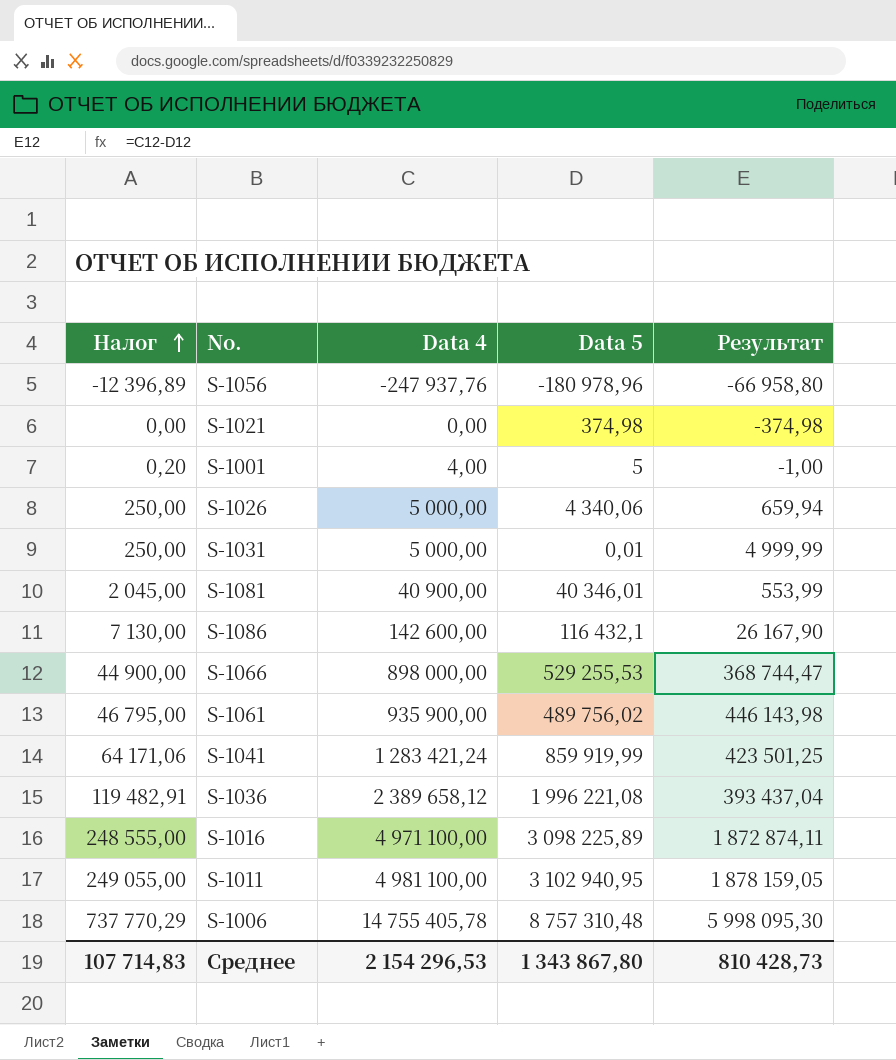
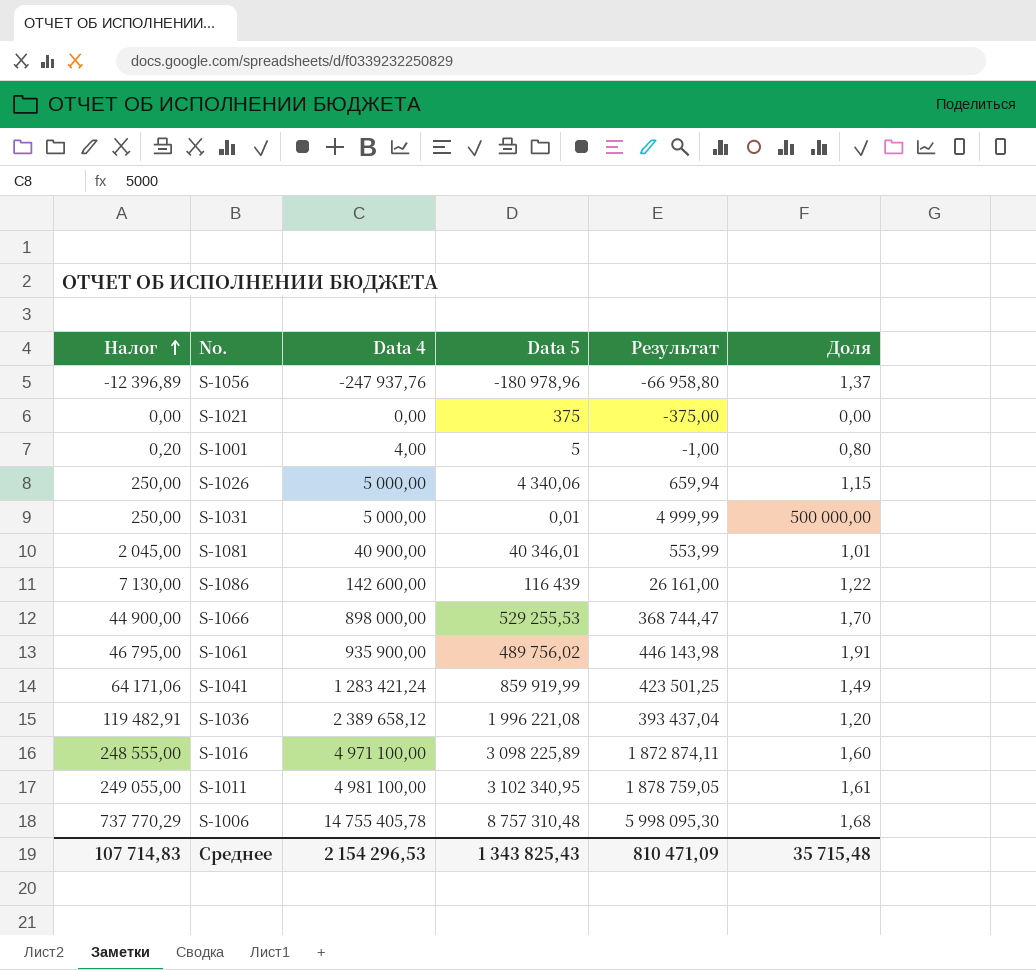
column Доля | formula: none -> [Data 4] / [Data 5]
S-1021 | Data 5: 374,98 -> 375
S-1021 | Результат: -374,98 -> -375,00
S-1086 | Data 5: 116 432,1 -> 116 439
S-1086 | Результат: 26 167,90 -> 26 161,00
S-1011 | Data 5: 3 102 940,95 -> 3 102 340,95
S-1011 | Результат: 1 878 159,05 -> 1 878 759,05
Среднее | Data 5: 1 343 867,80 -> 1 343 825,43
Среднее | Результат: 810 428,73 -> 810 471,09

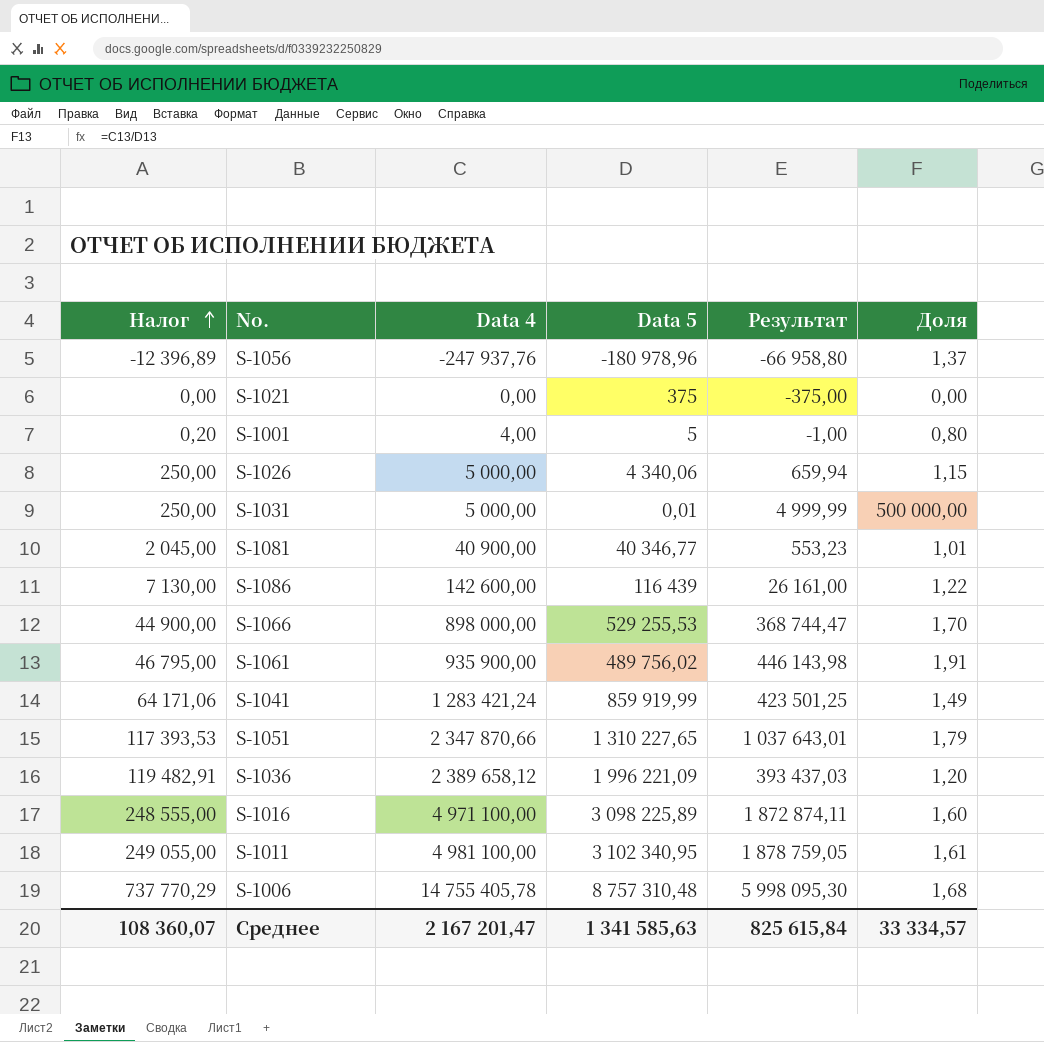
S-1081 | Data 5: 40 346,01 -> 40 346,77
S-1081 | Результат: 553,99 -> 553,23
row S-1051: none -> 117 393,53 | 2 347 870,66 | 1 310 227,65 | 1 037 643,01 | 1,79
S-1036 | Data 5: 1 996 221,08 -> 1 996 221,09
S-1036 | Результат: 393 437,04 -> 393 437,03
Среднее | Налог: 107 714,83 -> 108 360,07
Среднее | Data 4: 2 154 296,53 -> 2 167 201,47
Среднее | Data 5: 1 343 825,43 -> 1 341 585,63
Среднее | Результат: 810 471,09 -> 825 615,84
Среднее | Доля: 35 715,48 -> 33 334,57

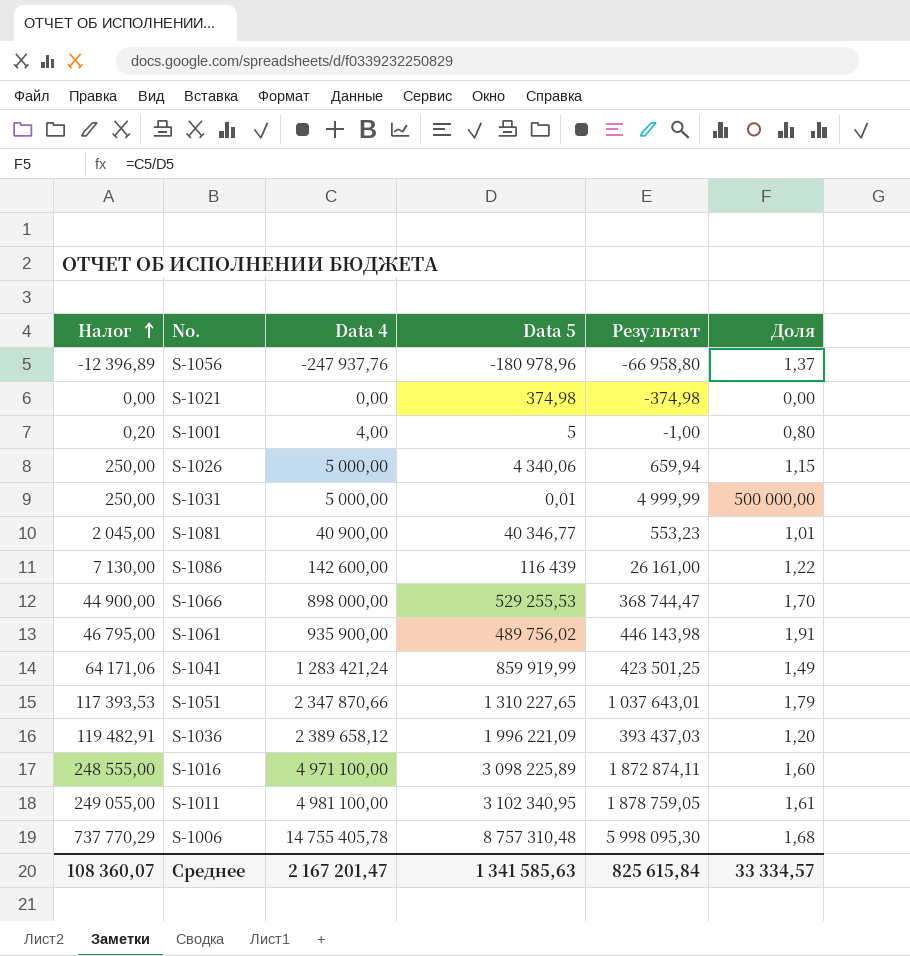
S-1021 | Data 5: 375 -> 374,98
S-1021 | Результат: -375,00 -> -374,98

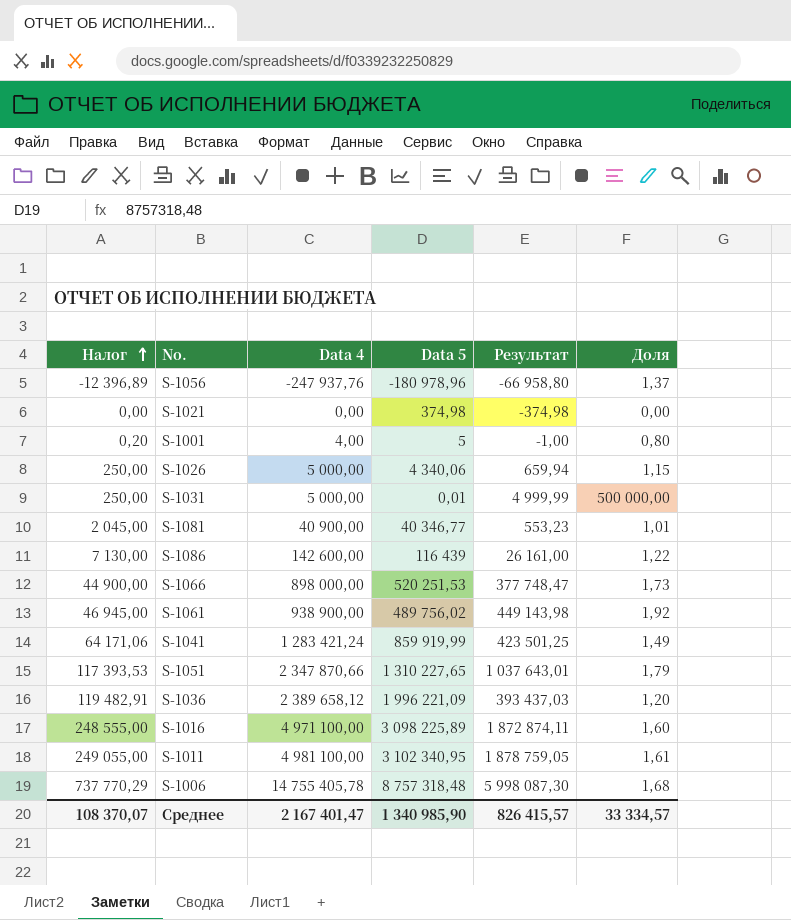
S-1066 | Data 5: 529 255,53 -> 520 251,53
S-1066 | Результат: 368 744,47 -> 377 748,47
S-1066 | Доля: 1,70 -> 1,73
S-1061 | Налог: 46 795,00 -> 46 945,00
S-1061 | Data 4: 935 900,00 -> 938 900,00
S-1061 | Результат: 446 143,98 -> 449 143,98
S-1061 | Доля: 1,91 -> 1,92
S-1006 | Data 5: 8 757 310,48 -> 8 757 318,48
S-1006 | Результат: 5 998 095,30 -> 5 998 087,30
Среднее | Налог: 108 360,07 -> 108 370,07
Среднее | Data 4: 2 167 201,47 -> 2 167 401,47
Среднее | Data 5: 1 341 585,63 -> 1 340 985,90
Среднее | Результат: 825 615,84 -> 826 415,57

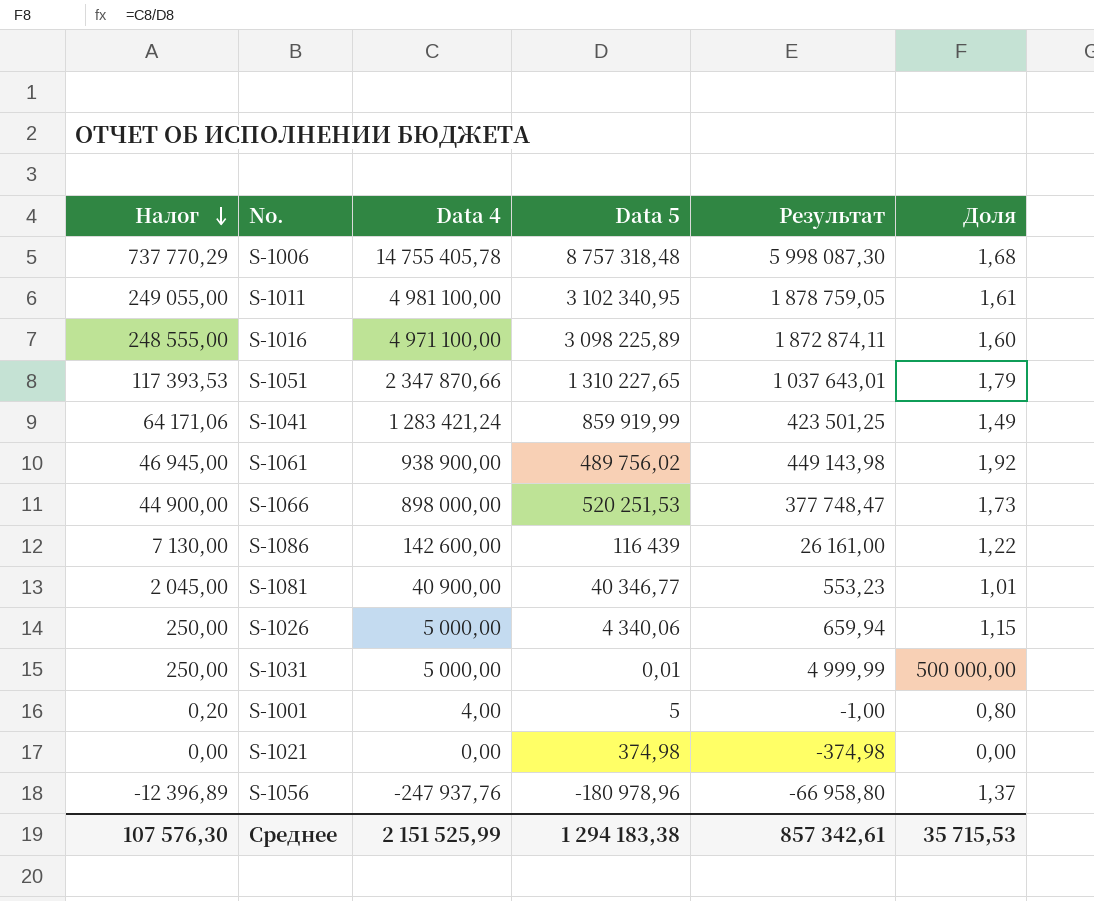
row order: Налог ascending -> Налог descending
row S-1036: 119 482,91 | 2 389 658,12 | 1 996 221,09 | 393 437,03 | 1,20 -> none
Среднее | Налог: 108 370,07 -> 107 576,30
Среднее | Data 4: 2 167 401,47 -> 2 151 525,99
Среднее | Data 5: 1 340 985,90 -> 1 294 183,38
Среднее | Результат: 826 415,57 -> 857 342,61
Среднее | Доля: 33 334,57 -> 35 715,53

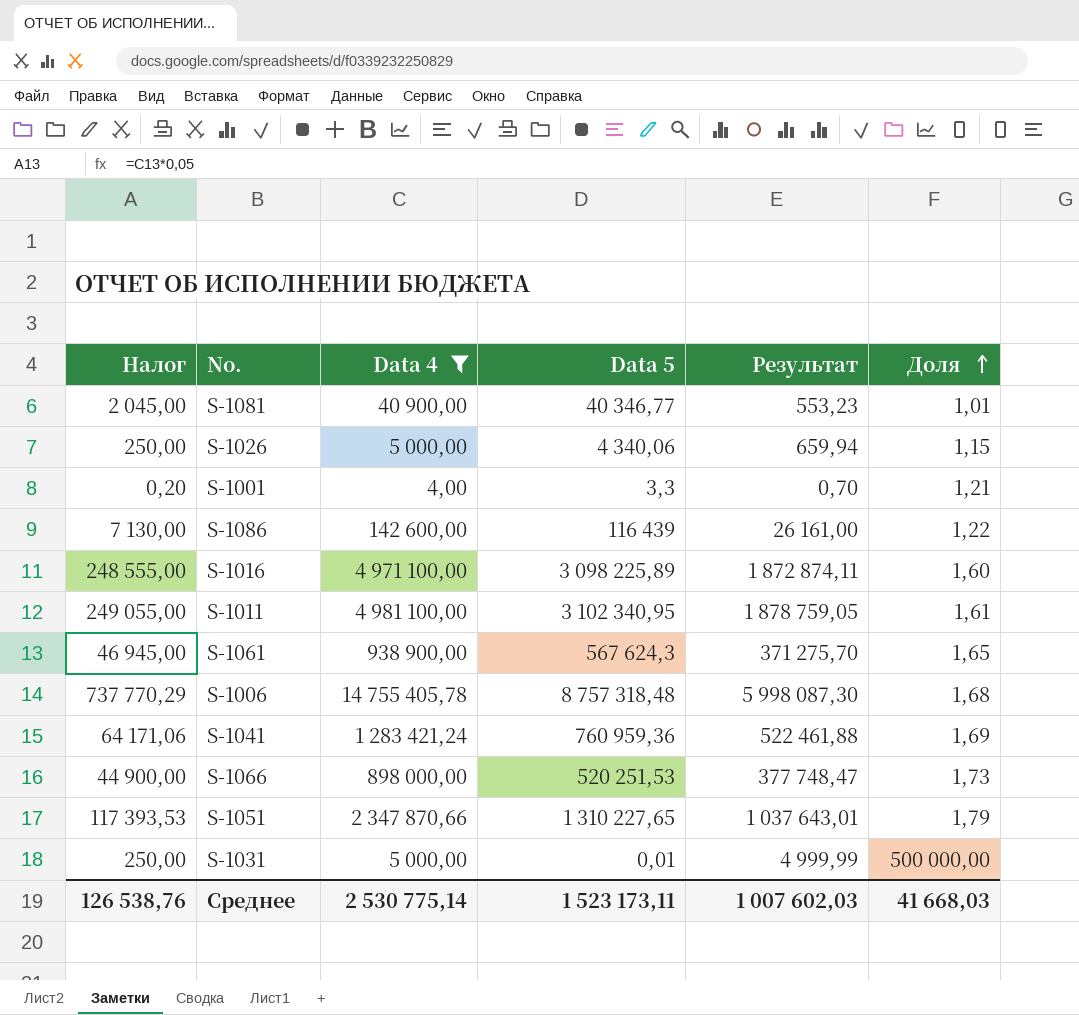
filter: none -> Data 4 >= 4,00
row order: Налог descending -> Доля ascending
S-1001 | Data 5: 5 -> 3,3
S-1001 | Результат: -1,00 -> 0,70
S-1001 | Доля: 0,80 -> 1,21
S-1061 | Data 5: 489 756,02 -> 567 624,3
S-1061 | Результат: 449 143,98 -> 371 275,70
S-1061 | Доля: 1,92 -> 1,65
S-1041 | Data 5: 859 919,99 -> 760 959,36
S-1041 | Результат: 423 501,25 -> 522 461,88
S-1041 | Доля: 1,49 -> 1,69
Среднее | Налог: 107 576,30 -> 126 538,76
Среднее | Data 4: 2 151 525,99 -> 2 530 775,14
Среднее | Data 5: 1 294 183,38 -> 1 523 173,11
Среднее | Результат: 857 342,61 -> 1 007 602,03
Среднее | Доля: 35 715,53 -> 41 668,03

